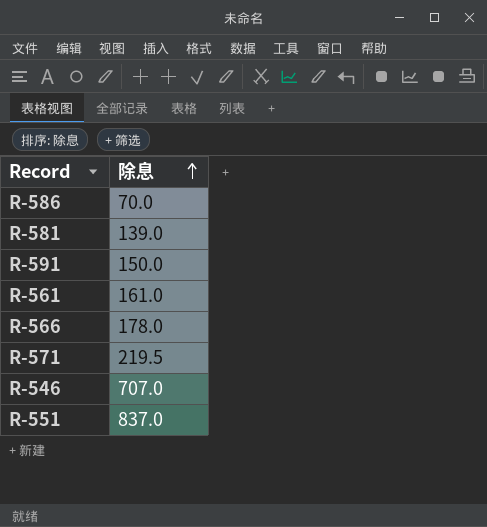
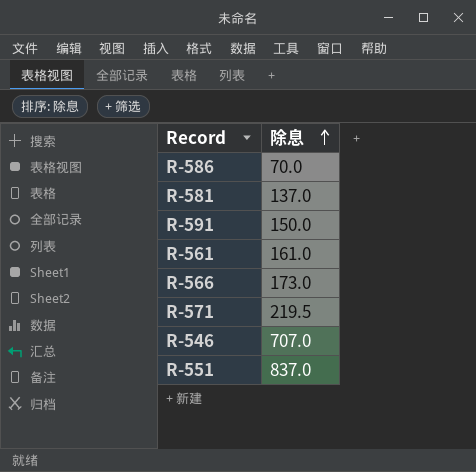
R-581 | 除息: 139.0 -> 137.0
R-566 | 除息: 178.0 -> 173.0

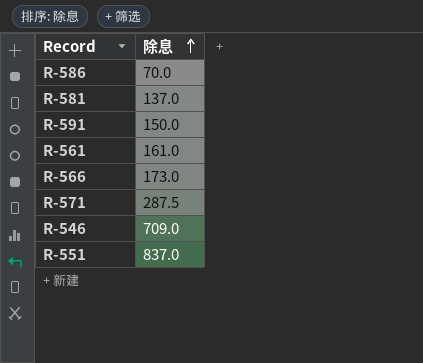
R-571 | 除息: 219.5 -> 287.5
R-546 | 除息: 707.0 -> 709.0

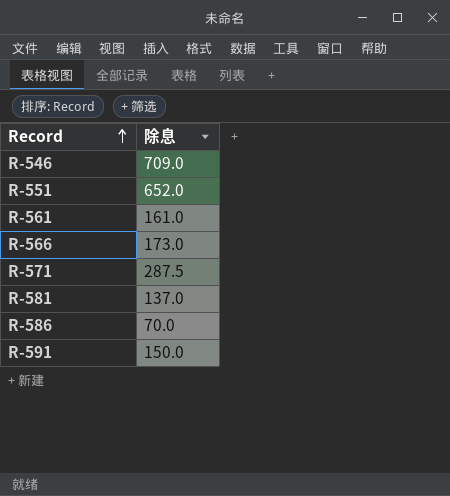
row order: 除息 ascending -> Record ascending
R-551 | 除息: 837.0 -> 652.0

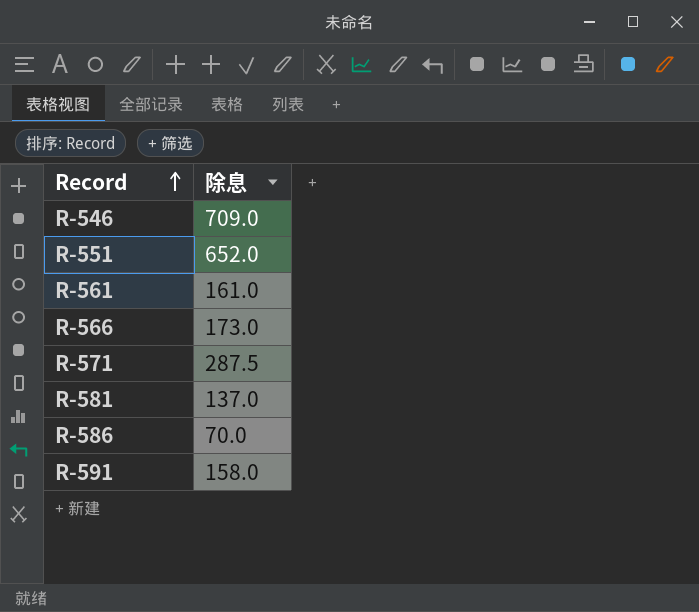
R-591 | 除息: 150.0 -> 158.0

